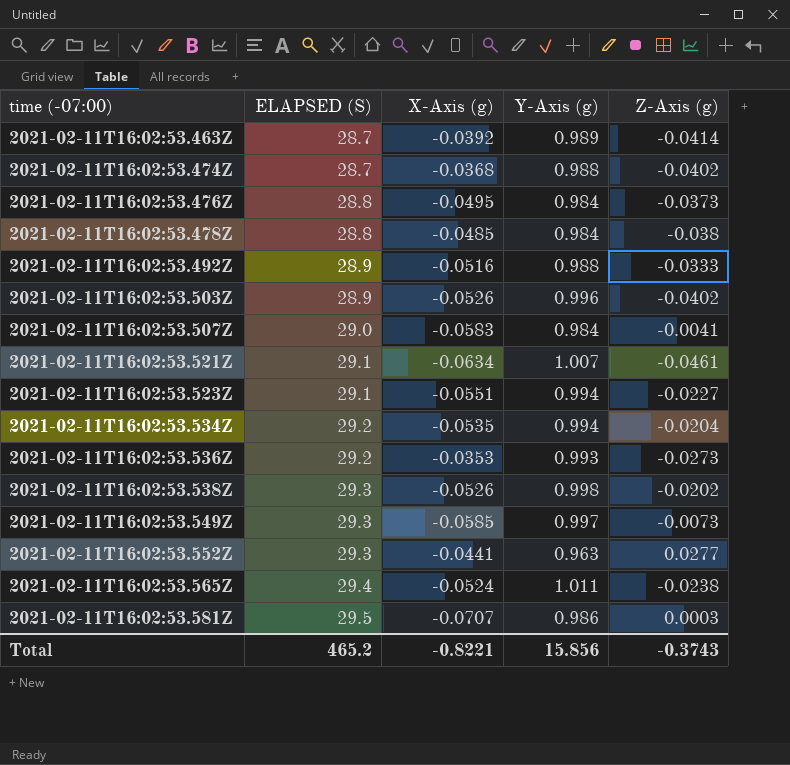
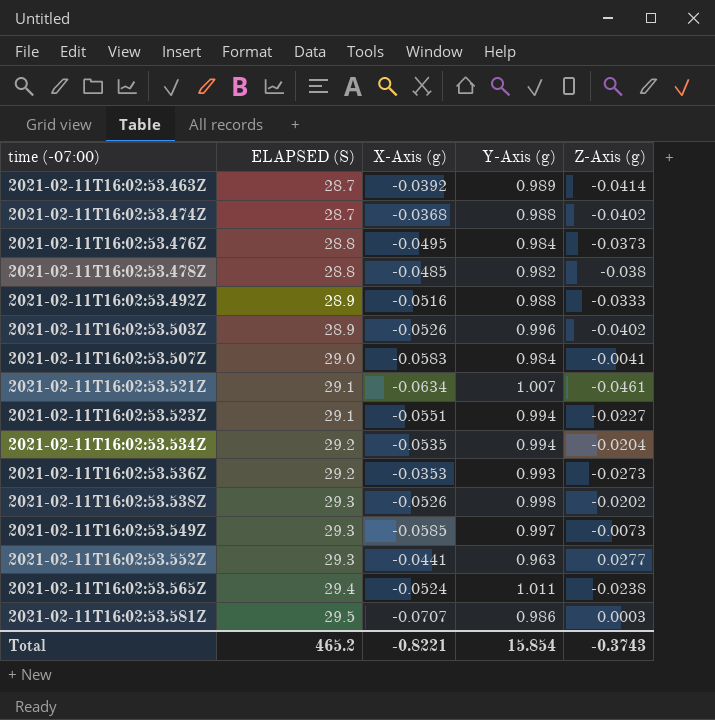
2021-02-11T16:02:53.478Z | Y-Axis (g): 0.984 -> 0.982
Total | Y-Axis (g): 15.856 -> 15.854

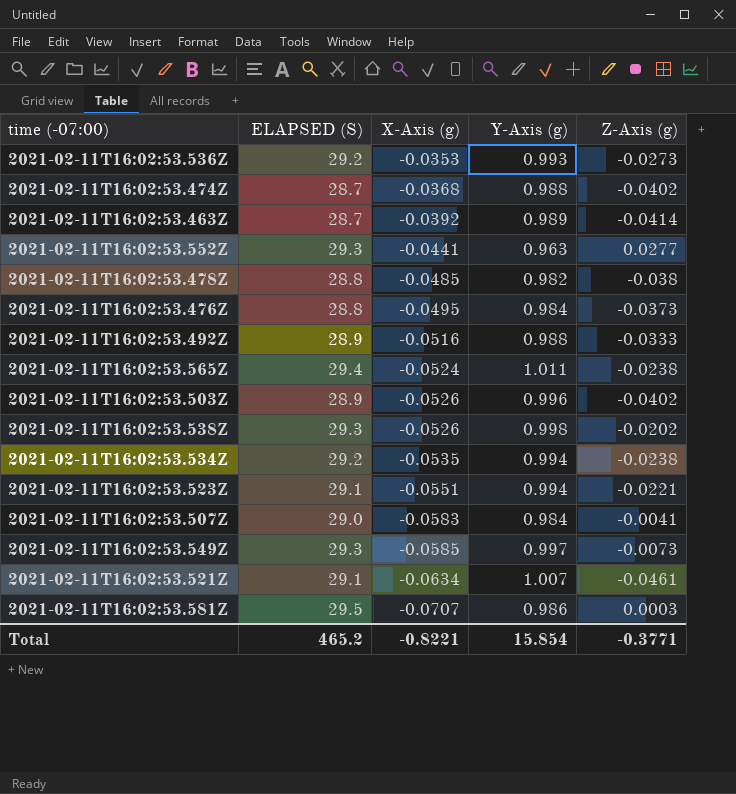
row order: time (-07:00) ascending -> X-Axis (g) descending
2021-02-11T16:02:53.534Z | Z-Axis (g): -0.0204 -> -0.0238
2021-02-11T16:02:53.523Z | Z-Axis (g): -0.0227 -> -0.0221
Total | Z-Axis (g): -0.3743 -> -0.3771

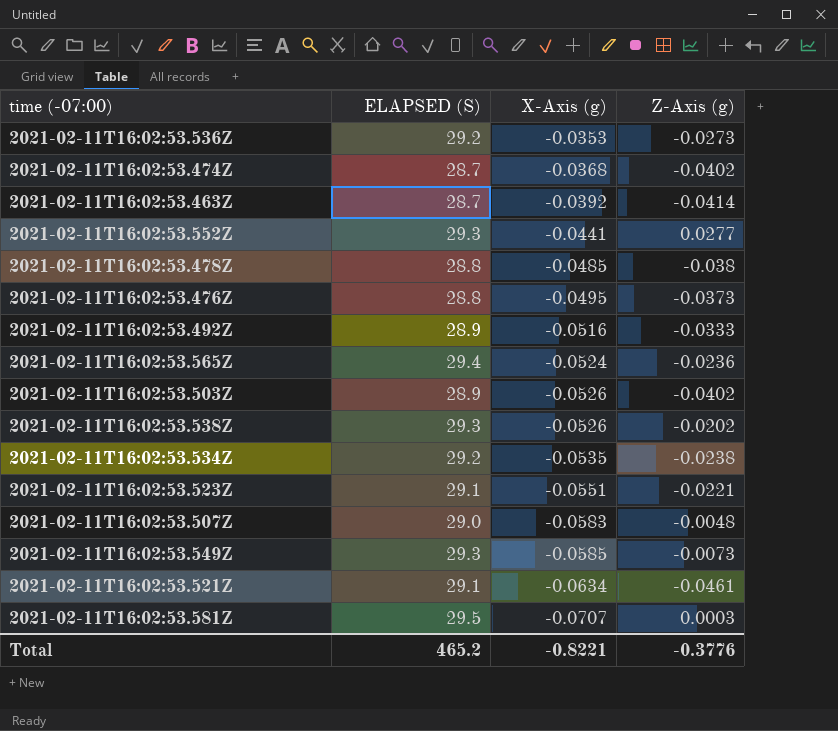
column Y-Axis (g) | position: 4 -> none
2021-02-11T16:02:53.565Z | Z-Axis (g): -0.0238 -> -0.0236
2021-02-11T16:02:53.507Z | Z-Axis (g): -0.0041 -> -0.0048
Total | Z-Axis (g): -0.3771 -> -0.3776

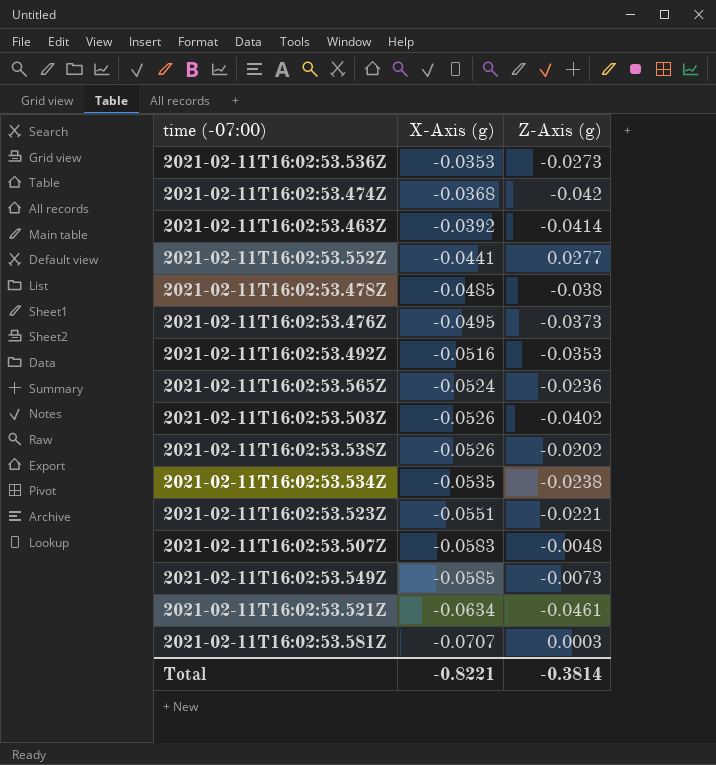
column ELAPSED (S) | position: 2 -> none
2021-02-11T16:02:53.474Z | Z-Axis (g): -0.0402 -> -0.042
2021-02-11T16:02:53.492Z | Z-Axis (g): -0.0333 -> -0.0353
Total | Z-Axis (g): -0.3776 -> -0.3814

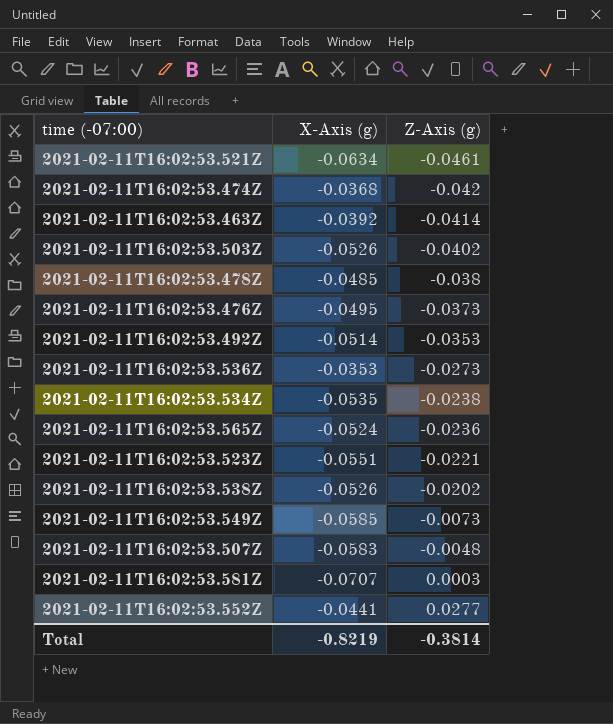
row order: X-Axis (g) descending -> Z-Axis (g) ascending
2021-02-11T16:02:53.492Z | X-Axis (g): -0.0516 -> -0.0514
Total | X-Axis (g): -0.8221 -> -0.8219

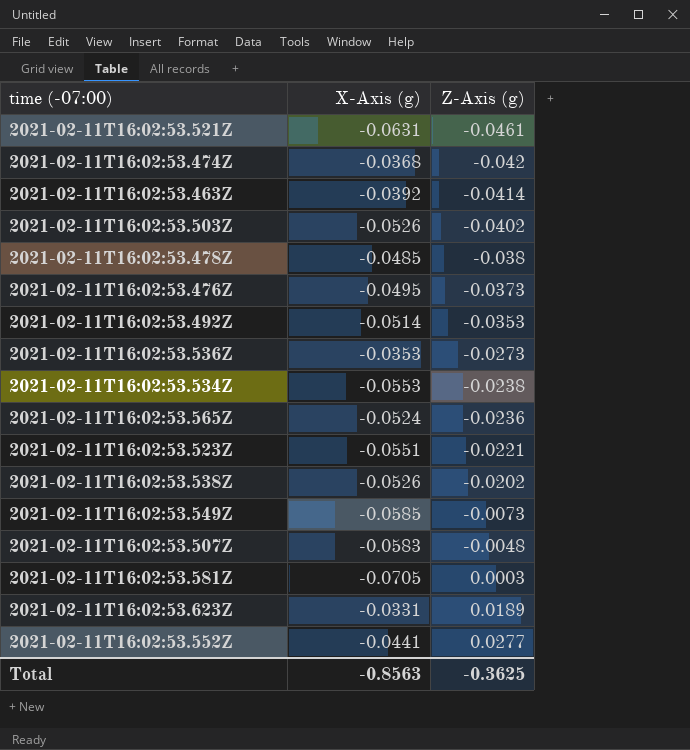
2021-02-11T16:02:53.521Z | X-Axis (g): -0.0634 -> -0.0631
2021-02-11T16:02:53.534Z | X-Axis (g): -0.0535 -> -0.0553
2021-02-11T16:02:53.581Z | X-Axis (g): -0.0707 -> -0.0705
row 2021-02-11T16:02:53.623Z: none -> -0.0331 | 0.0189
Total | X-Axis (g): -0.8219 -> -0.8563
Total | Z-Axis (g): -0.3814 -> -0.3625

